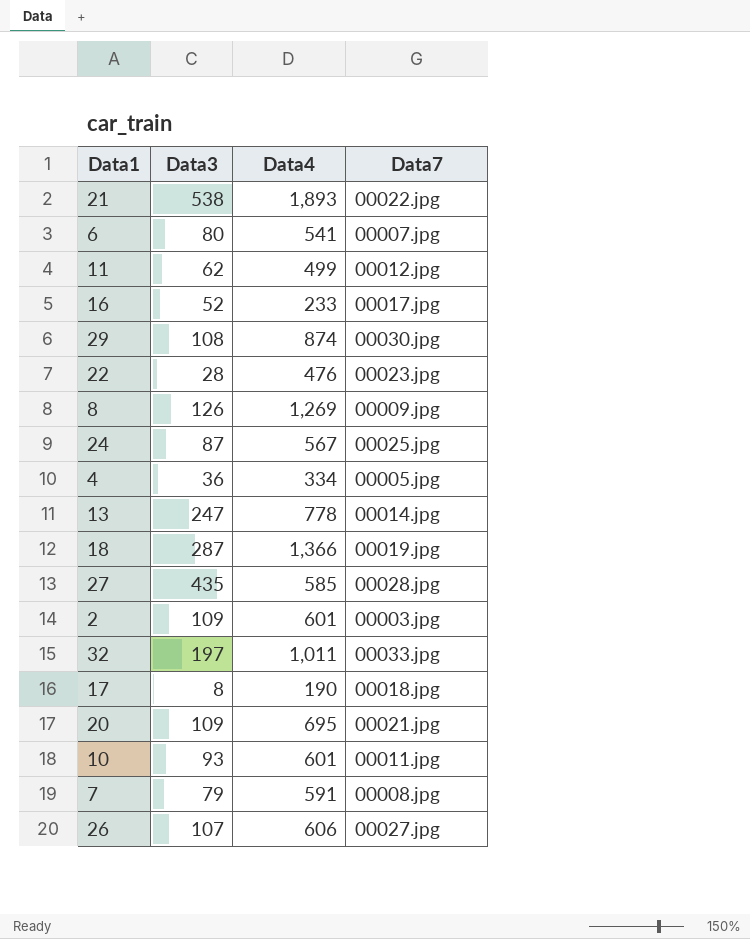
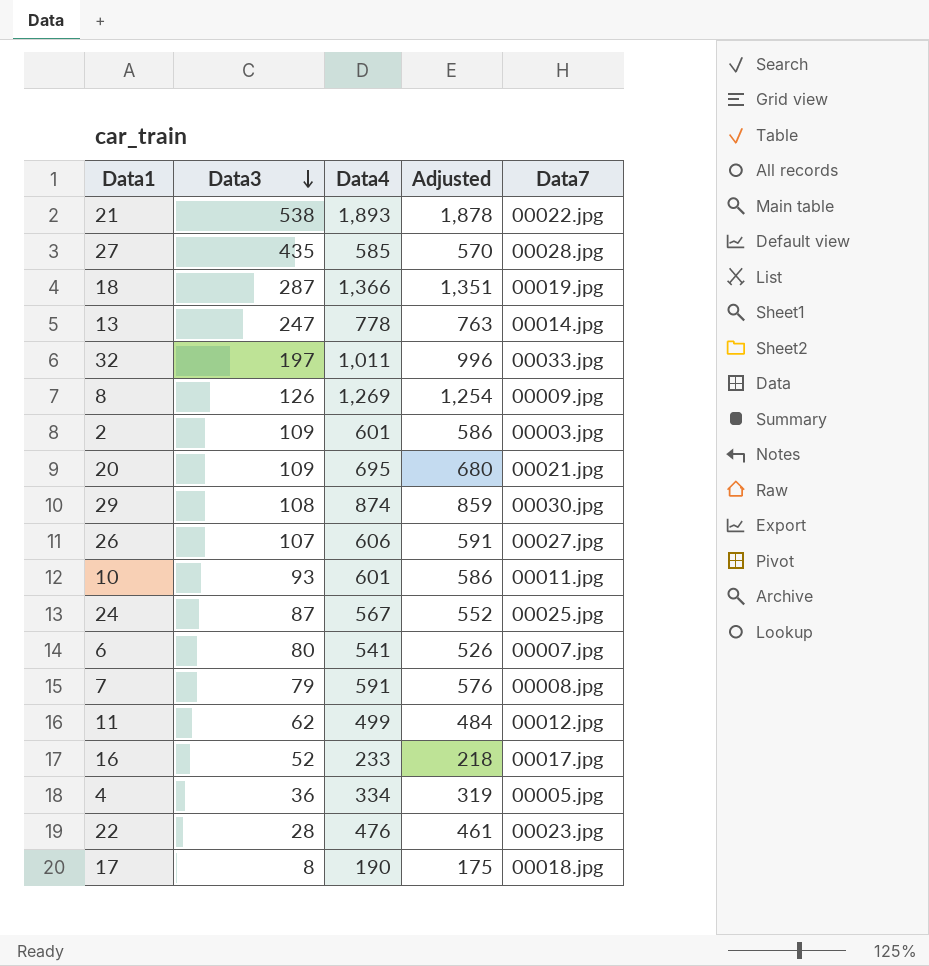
row order: none -> Data3 descending
column Adjusted | formula: none -> [Data4] - 15

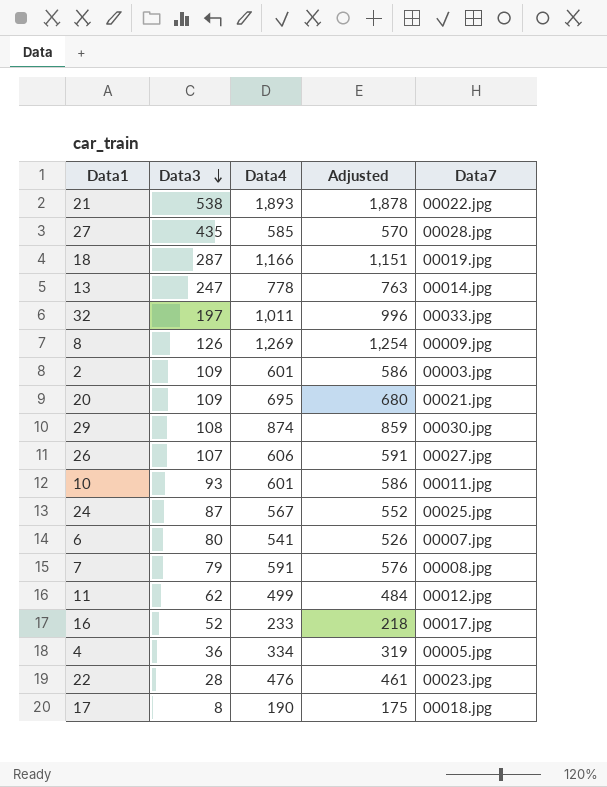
18 | Data4: 1,366 -> 1,166
18 | Adjusted: 1,351 -> 1,151

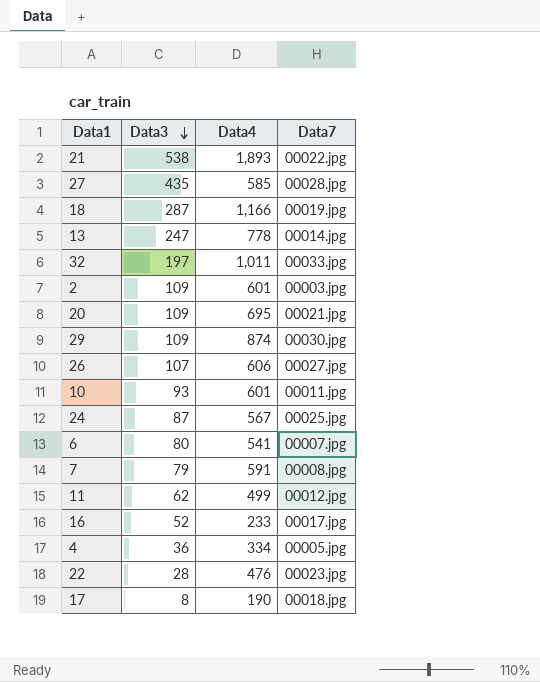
column Adjusted | formula: [Data4] - 15 -> none
row 8: 126 | 1,269 | 1,254 | 00009.jpg -> none
29 | Data3: 108 -> 109

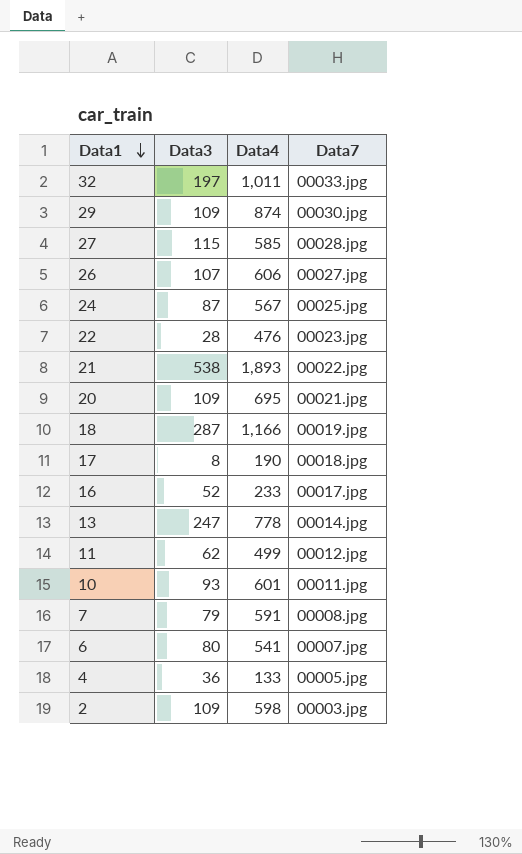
row order: Data3 descending -> Data1 descending
27 | Data3: 435 -> 115
4 | Data4: 334 -> 133
2 | Data4: 601 -> 598

